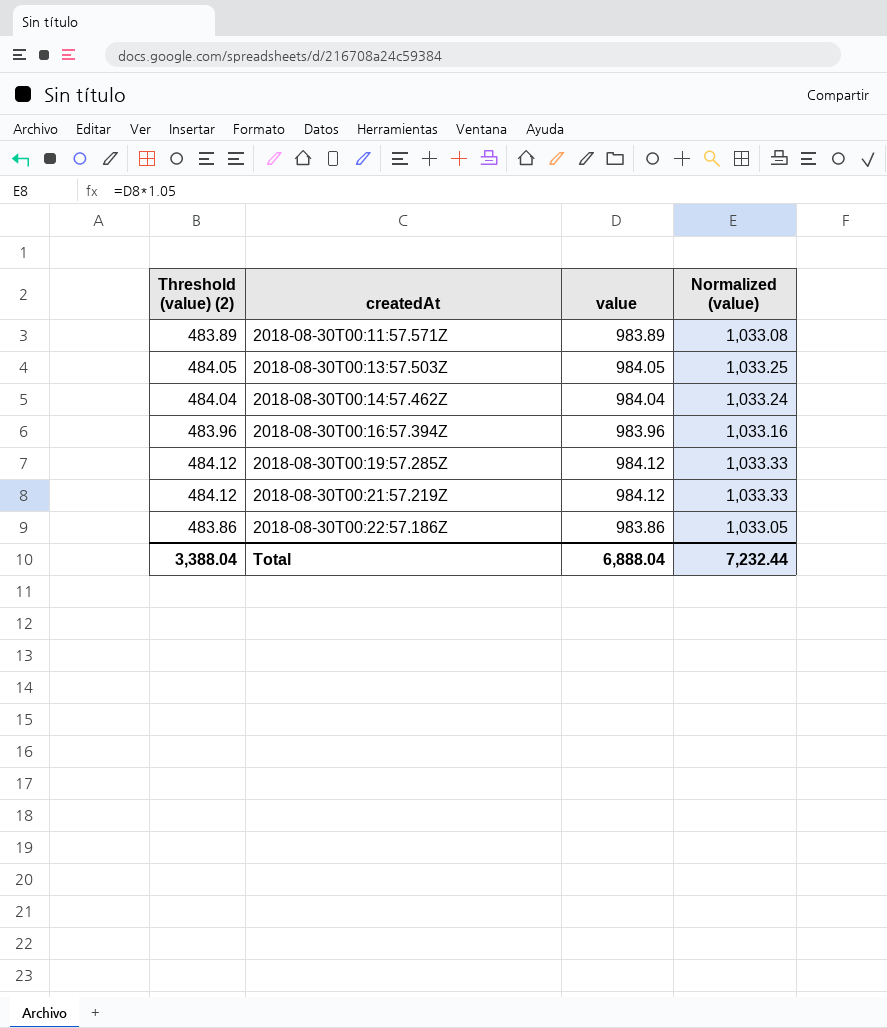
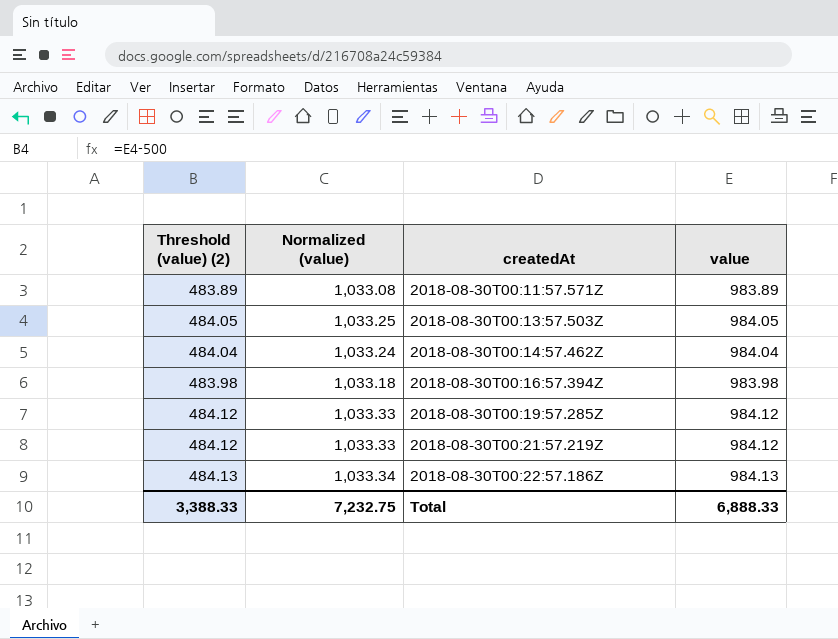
column Normalized (value) | position: 4 -> 2
2018-08-30T00:16:57.394Z | Threshold (value) (2): 483.96 -> 483.98
2018-08-30T00:16:57.394Z | Normalized (value): 1,033.16 -> 1,033.18
2018-08-30T00:16:57.394Z | value: 983.96 -> 983.98
2018-08-30T00:22:57.186Z | Threshold (value) (2): 483.86 -> 484.13
2018-08-30T00:22:57.186Z | Normalized (value): 1,033.05 -> 1,033.34
2018-08-30T00:22:57.186Z | value: 983.86 -> 984.13
Total | Threshold (value) (2): 3,388.04 -> 3,388.33
Total | Normalized (value): 7,232.44 -> 7,232.75
Total | value: 6,888.04 -> 6,888.33

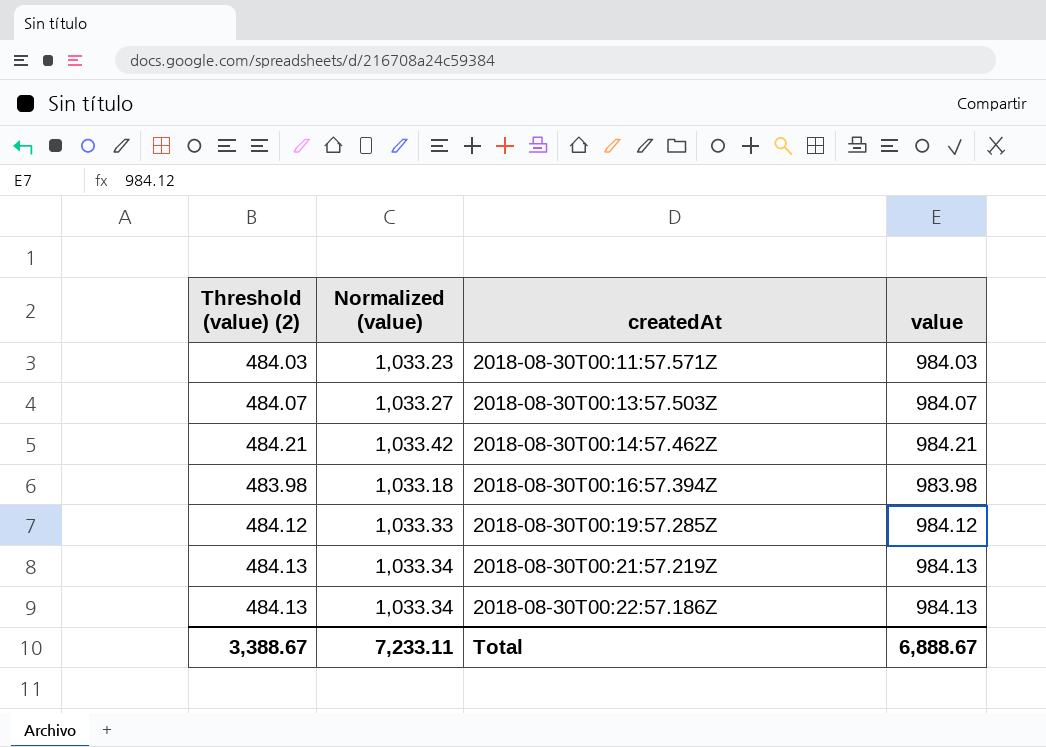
2018-08-30T00:11:57.571Z | Threshold (value) (2): 483.89 -> 484.03
2018-08-30T00:11:57.571Z | Normalized (value): 1,033.08 -> 1,033.23
2018-08-30T00:11:57.571Z | value: 983.89 -> 984.03
2018-08-30T00:13:57.503Z | Threshold (value) (2): 484.05 -> 484.07
2018-08-30T00:13:57.503Z | Normalized (value): 1,033.25 -> 1,033.27
2018-08-30T00:13:57.503Z | value: 984.05 -> 984.07
2018-08-30T00:14:57.462Z | Threshold (value) (2): 484.04 -> 484.21
2018-08-30T00:14:57.462Z | Normalized (value): 1,033.24 -> 1,033.42
2018-08-30T00:14:57.462Z | value: 984.04 -> 984.21
2018-08-30T00:21:57.219Z | Threshold (value) (2): 484.12 -> 484.13
2018-08-30T00:21:57.219Z | Normalized (value): 1,033.33 -> 1,033.34
2018-08-30T00:21:57.219Z | value: 984.12 -> 984.13
Total | Threshold (value) (2): 3,388.33 -> 3,388.67
Total | Normalized (value): 7,232.75 -> 7,233.11
Total | value: 6,888.33 -> 6,888.67

